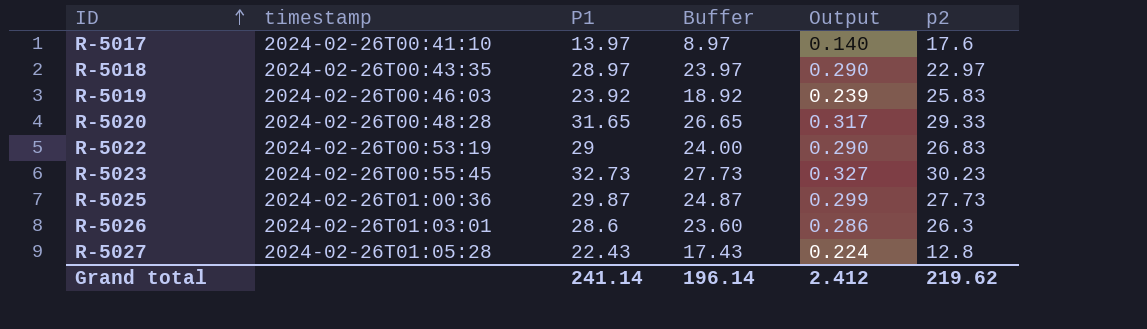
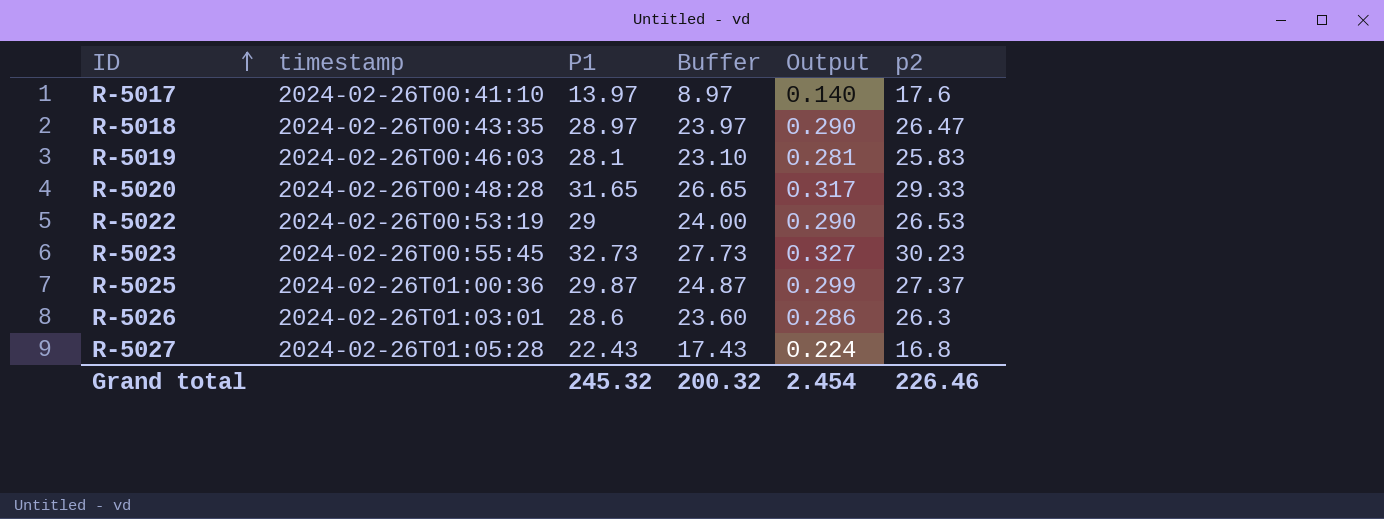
R-5018 | p2: 22.97 -> 26.47
R-5019 | P1: 23.92 -> 28.1
R-5019 | Buffer: 18.92 -> 23.10
R-5019 | Output: 0.239 -> 0.281
R-5022 | p2: 26.83 -> 26.53
R-5025 | p2: 27.73 -> 27.37
R-5027 | p2: 12.8 -> 16.8
Grand total | P1: 241.14 -> 245.32
Grand total | Buffer: 196.14 -> 200.32
Grand total | Output: 2.412 -> 2.454
Grand total | p2: 219.62 -> 226.46

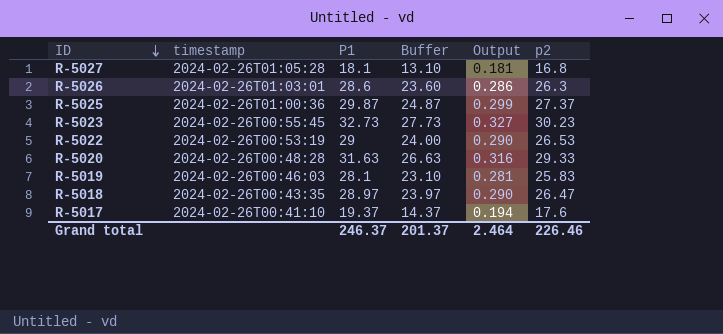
row order: ID ascending -> ID descending
R-5027 | P1: 22.43 -> 18.1
R-5027 | Buffer: 17.43 -> 13.10
R-5027 | Output: 0.224 -> 0.181
R-5020 | P1: 31.65 -> 31.63
R-5020 | Buffer: 26.65 -> 26.63
R-5020 | Output: 0.317 -> 0.316
R-5017 | P1: 13.97 -> 19.37
R-5017 | Buffer: 8.97 -> 14.37
R-5017 | Output: 0.140 -> 0.194
Grand total | P1: 245.32 -> 246.37
Grand total | Buffer: 200.32 -> 201.37
Grand total | Output: 2.454 -> 2.464

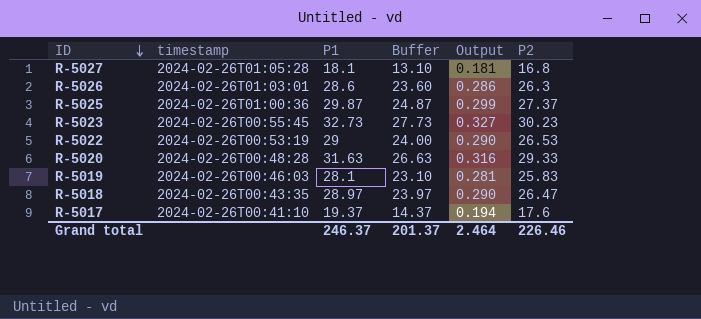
column name: p2 -> P2

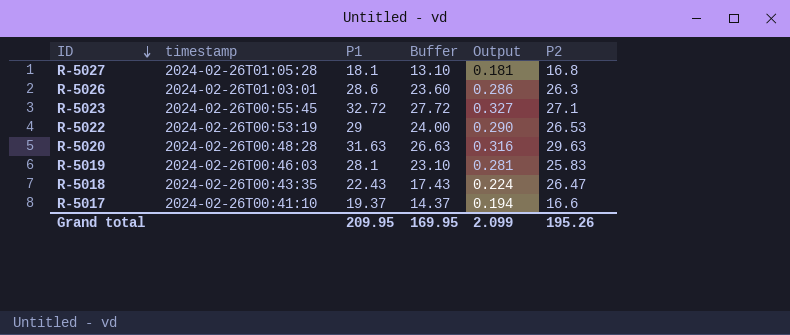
row R-5025: 2024-02-26T01:00:36 | 29.87 | 24.87 | 0.299 | 27.37 -> none
R-5023 | P1: 32.73 -> 32.72
R-5023 | Buffer: 27.73 -> 27.72
R-5023 | P2: 30.23 -> 27.1
R-5020 | P2: 29.33 -> 29.63
R-5018 | P1: 28.97 -> 22.43
R-5018 | Buffer: 23.97 -> 17.43
R-5018 | Output: 0.290 -> 0.224
R-5017 | P2: 17.6 -> 16.6
Grand total | P1: 246.37 -> 209.95
Grand total | Buffer: 201.37 -> 169.95
Grand total | Output: 2.464 -> 2.099
Grand total | P2: 226.46 -> 195.26

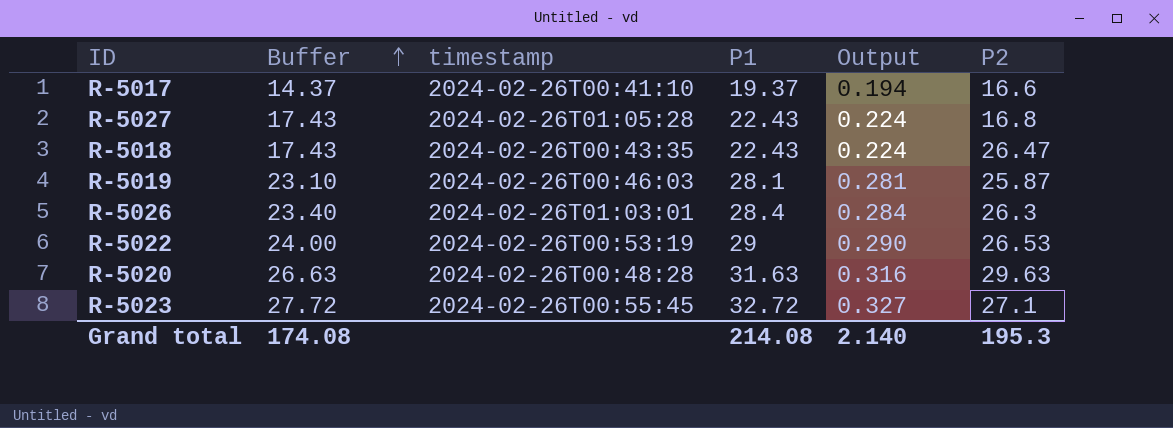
row order: ID descending -> Buffer ascending
column Buffer | position: 4 -> 2
R-5027 | Buffer: 13.10 -> 17.43
R-5027 | P1: 18.1 -> 22.43
R-5027 | Output: 0.181 -> 0.224
R-5019 | P2: 25.83 -> 25.87
R-5026 | Buffer: 23.60 -> 23.40
R-5026 | P1: 28.6 -> 28.4
R-5026 | Output: 0.286 -> 0.284
Grand total | Buffer: 169.95 -> 174.08
Grand total | P1: 209.95 -> 214.08
Grand total | Output: 2.099 -> 2.140
Grand total | P2: 195.26 -> 195.3

